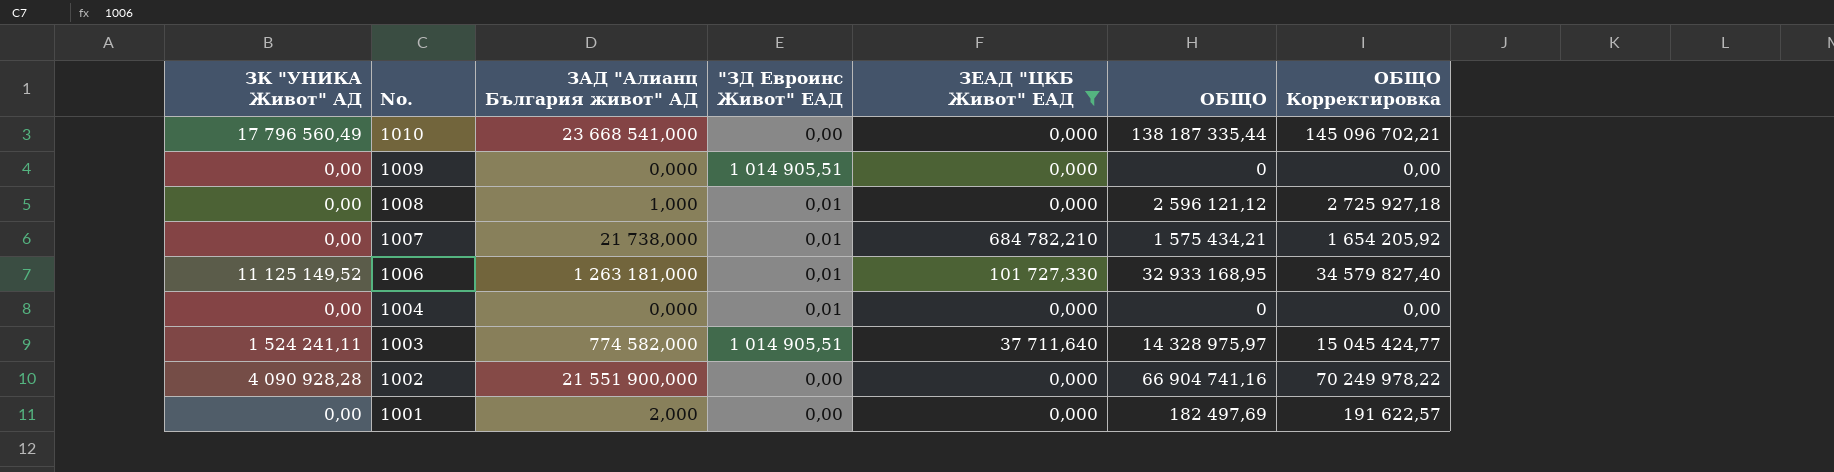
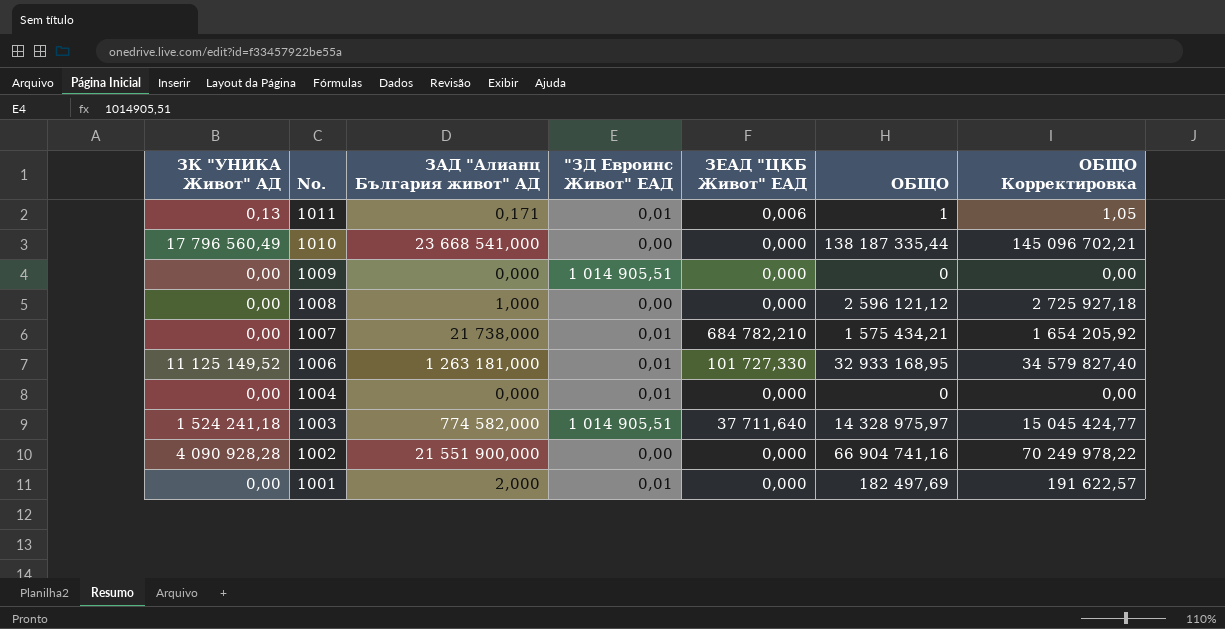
filter: ЗЕАД "ЦКБ Живот" ЕАД != 0,006 -> none
1008 | "ЗД Евроинс Живот" ЕАД: 0,01 -> 0,00
1003 | ЗК "УНИКА Живот" АД: 1 524 241,11 -> 1 524 241,18
1001 | "ЗД Евроинс Живот" ЕАД: 0,00 -> 0,01

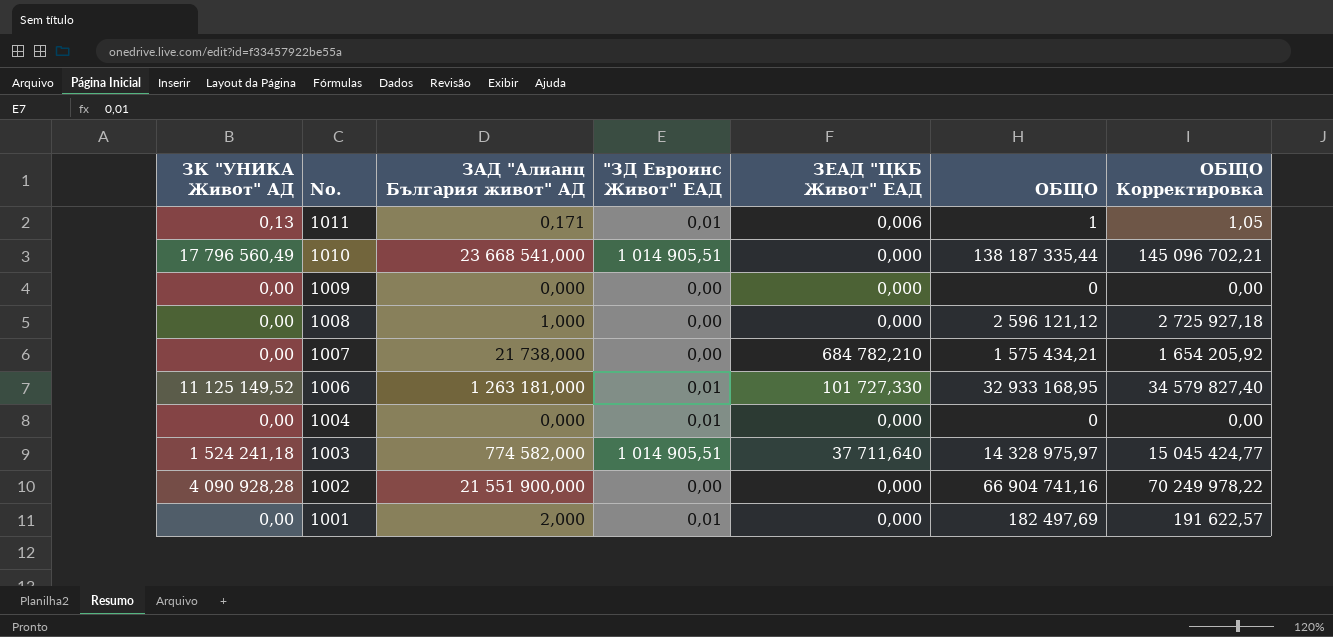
1010 | "ЗД Евроинс Живот" ЕАД: 0,00 -> 1 014 905,51
1009 | "ЗД Евроинс Живот" ЕАД: 1 014 905,51 -> 0,00
1007 | "ЗД Евроинс Живот" ЕАД: 0,01 -> 0,00

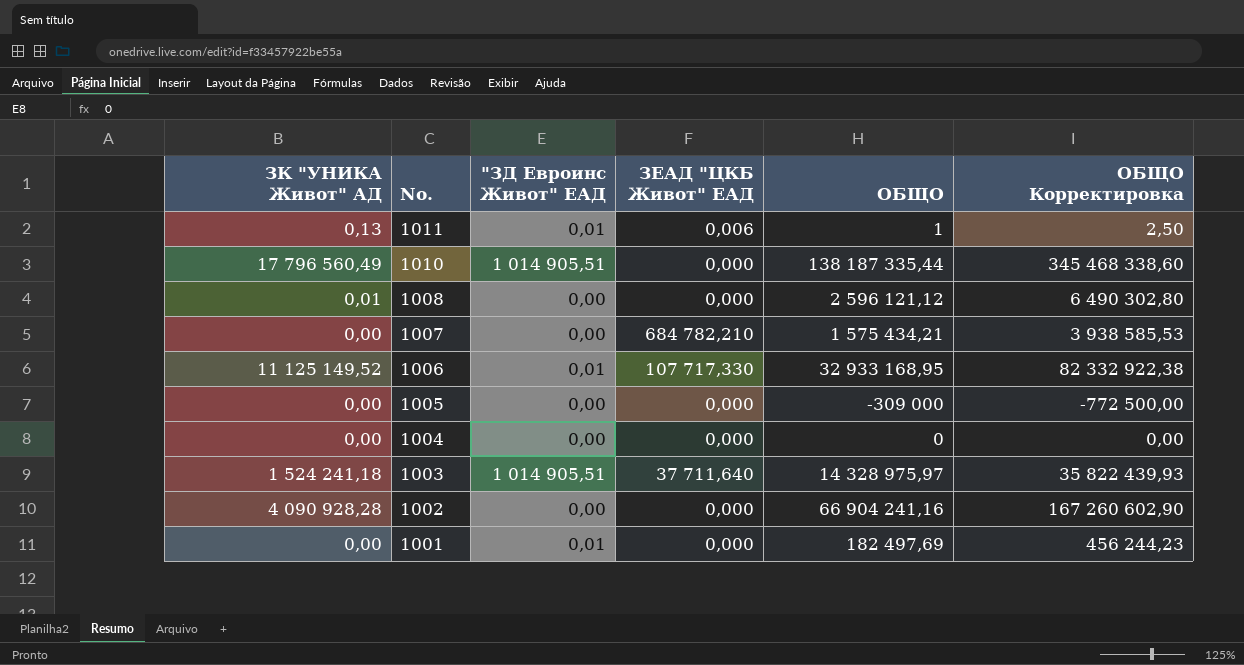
column ЗАД "Алианц България живот" АД | position: 3 -> none
column ОБЩО Корректировка | formula: [ОБЩО] * 1,05 -> [ОБЩО] * 2,5
row 1009: 0,00 | 0,000 | 0,00 | 0,000 | 0 | 0,00 -> none
1008 | ЗК "УНИКА Живот" АД: 0,00 -> 0,01
1006 | ЗЕАД "ЦКБ Живот" ЕАД: 101 727,330 -> 107 717,330
row 1005: none -> 0,00 | 0,00 | 0,000 | -309 000 | -772 500,00
1004 | "ЗД Евроинс Живот" ЕАД: 0,01 -> 0,00
1002 | ОБЩО: 66 904 741,16 -> 66 904 241,16

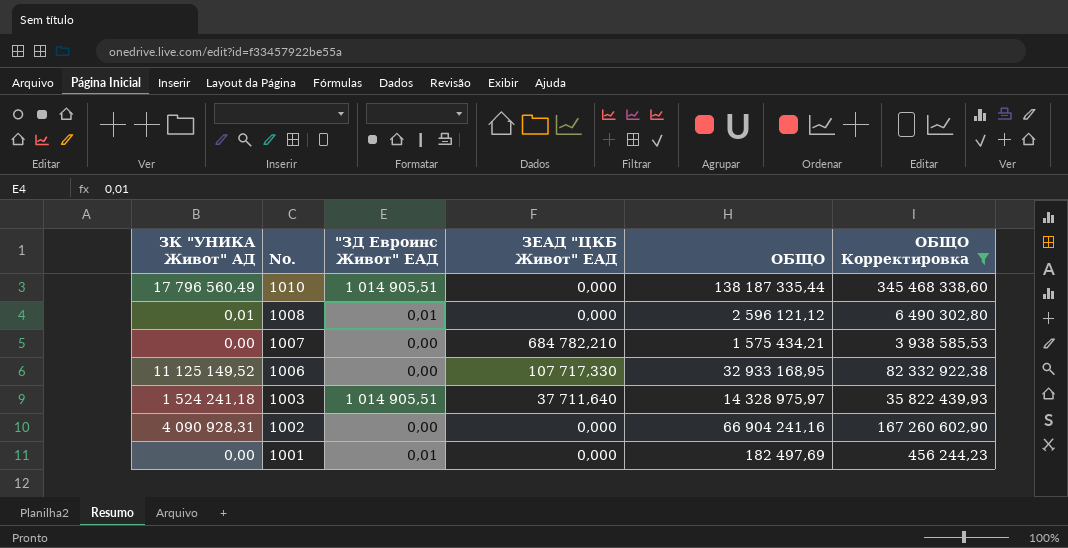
filter: none -> ОБЩО Корректировка >= 456 244,23
1008 | "ЗД Евроинс Живот" ЕАД: 0,00 -> 0,01
1006 | "ЗД Евроинс Живот" ЕАД: 0,01 -> 0,00
1002 | ЗК "УНИКА Живот" АД: 4 090 928,28 -> 4 090 928,31

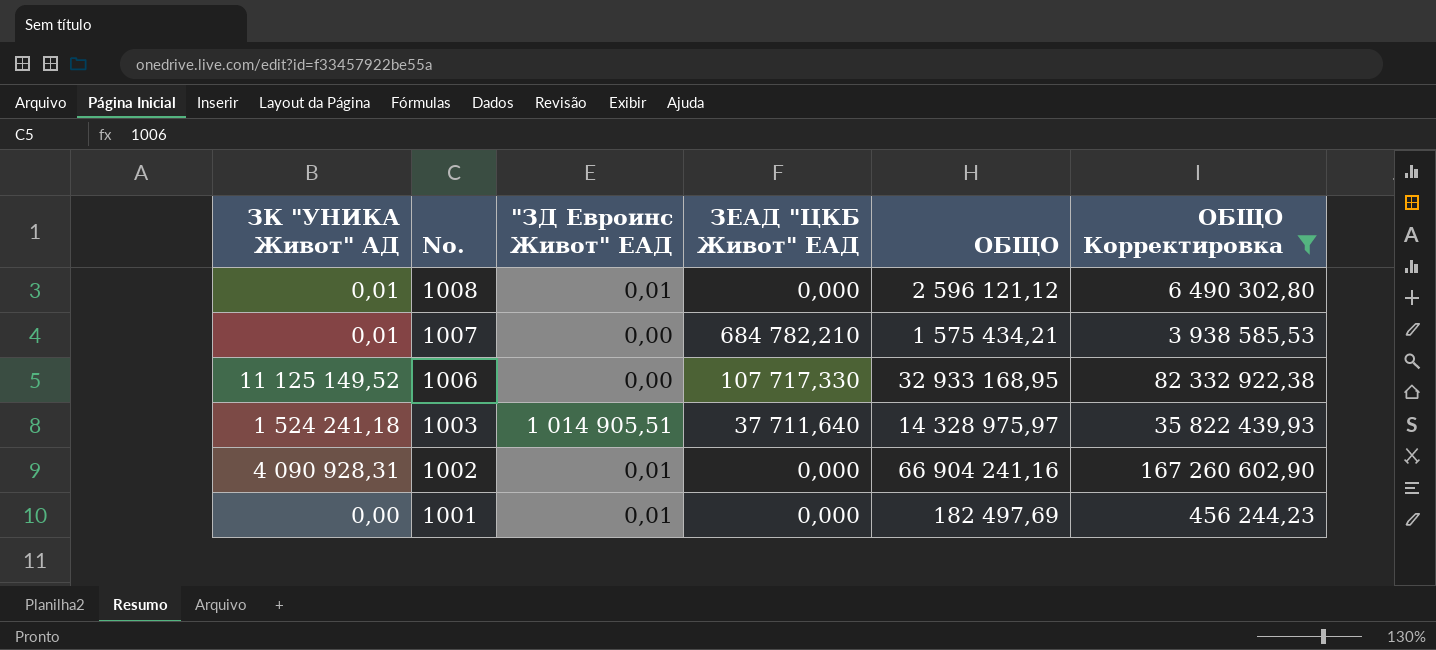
row 1010: 17 796 560,49 | 1 014 905,51 | 0,000 | 138 187 335,44 | 345 468 338,60 -> none
1007 | ЗК "УНИКА Живот" АД: 0,00 -> 0,01
1002 | "ЗД Евроинс Живот" ЕАД: 0,00 -> 0,01

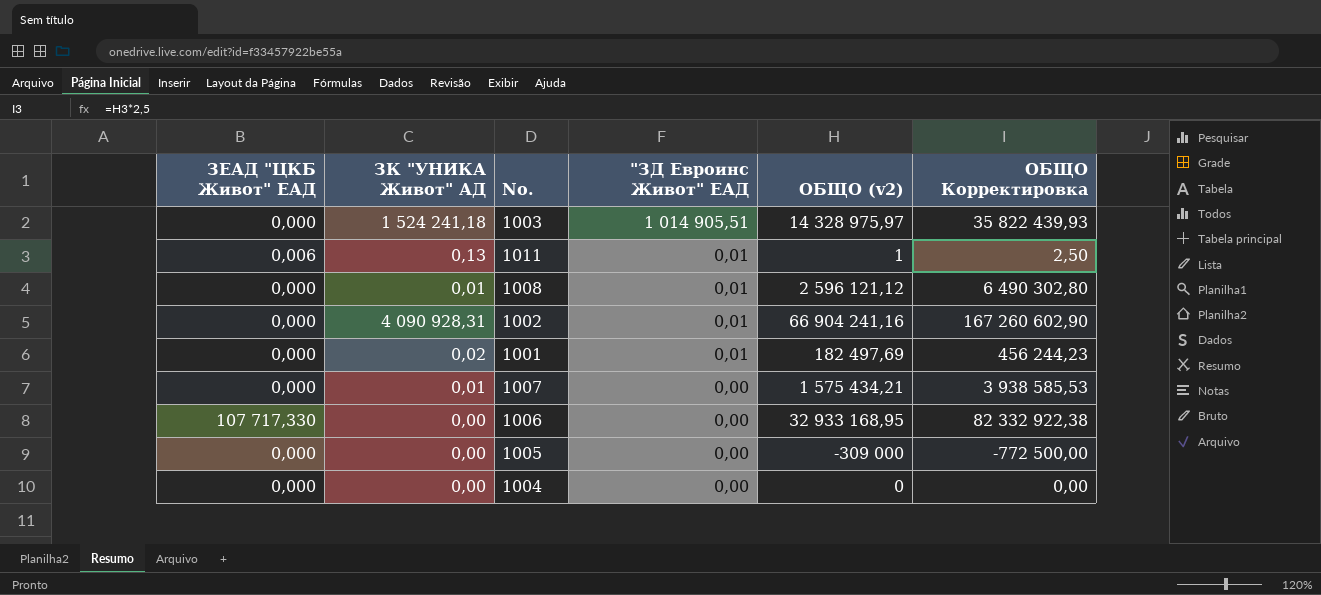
filter: ОБЩО Корректировка >= 456 244,23 -> none
row order: No. descending -> "ЗД Евроинс Живот" ЕАД descending
column ЗЕАД "ЦКБ Живот" ЕАД | position: 4 -> 1
column name: ОБЩО -> ОБЩО (v2)
1003 | ЗЕАД "ЦКБ Живот" ЕАД: 37 711,640 -> 0,000
1001 | ЗК "УНИКА Живот" АД: 0,00 -> 0,02
1007 | ЗЕАД "ЦКБ Живот" ЕАД: 684 782,210 -> 0,000
1006 | ЗК "УНИКА Живот" АД: 11 125 149,52 -> 0,00

